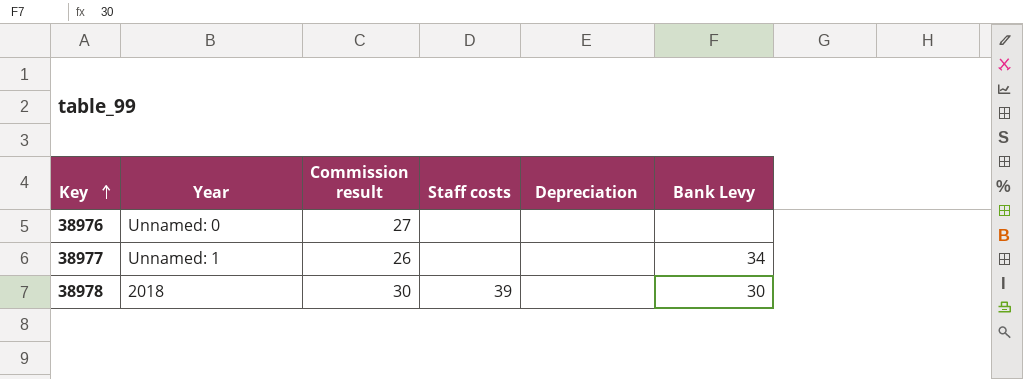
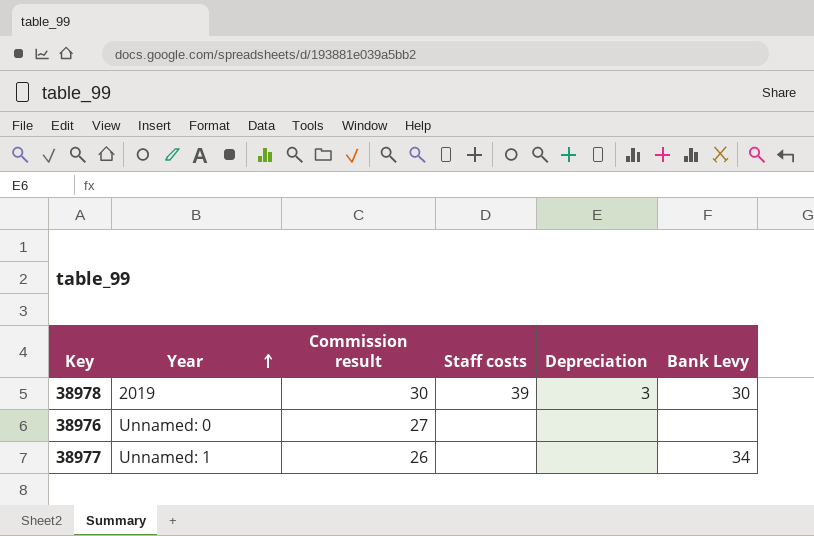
row order: Key ascending -> Year ascending
38978 | Year: 2018 -> 2019
38978 | Depreciation: none -> 3

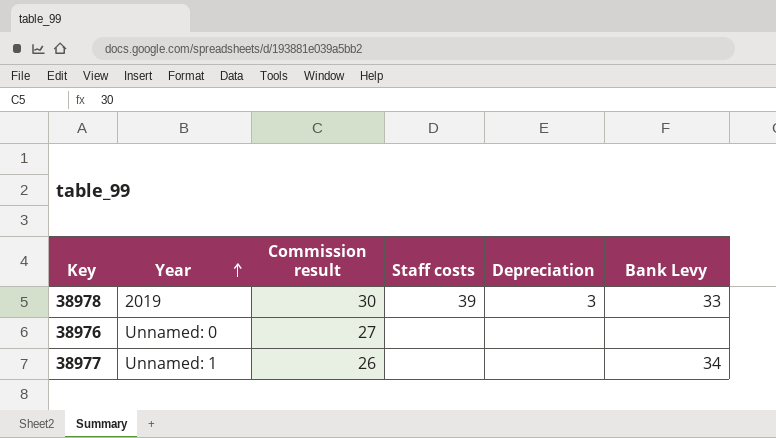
38978 | Bank Levy: 30 -> 33

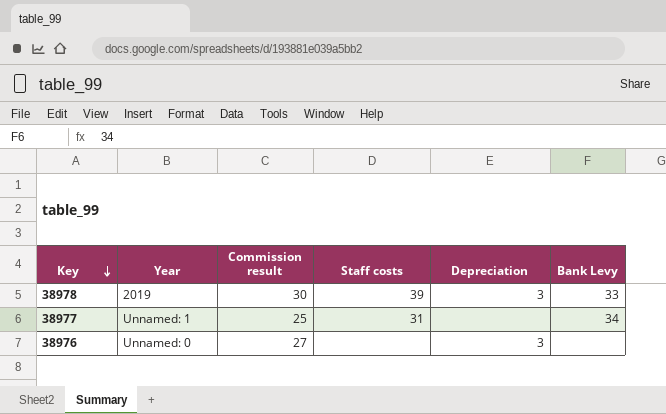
row order: Year ascending -> Key descending
38977 | Commission result: 26 -> 25
38977 | Staff costs: none -> 31
38976 | Depreciation: none -> 3

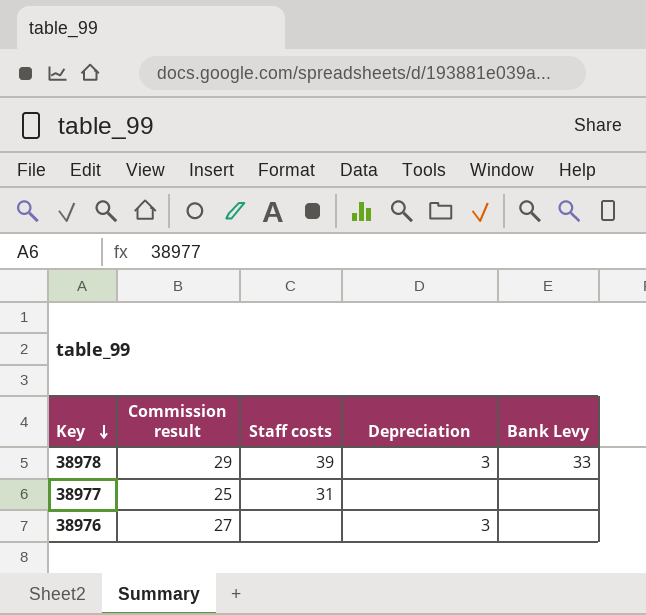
column Year | position: 2 -> none
38978 | Commission result: 30 -> 29
38977 | Bank Levy: 34 -> none

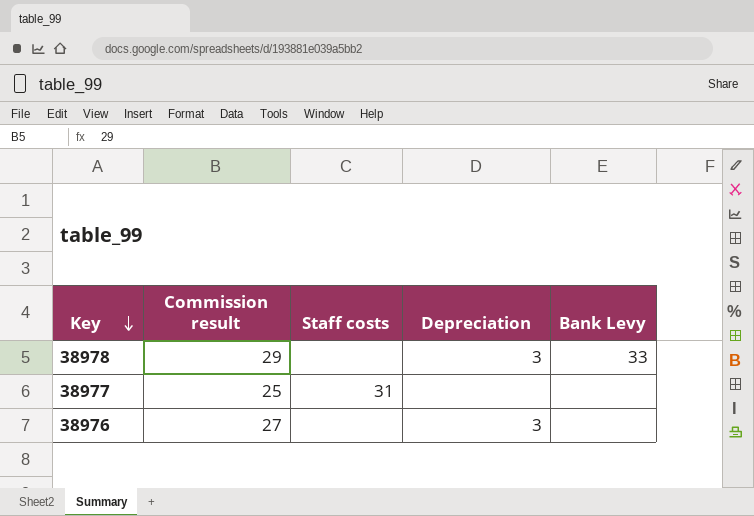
38978 | Staff costs: 39 -> none

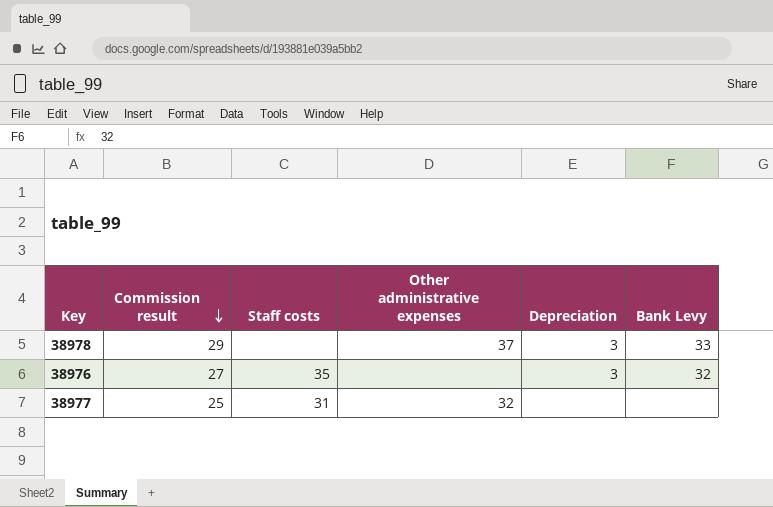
row order: Key descending -> Commission result descending
column Other administrative expenses | position: none -> 4
38976 | Staff costs: none -> 35
38976 | Bank Levy: none -> 32

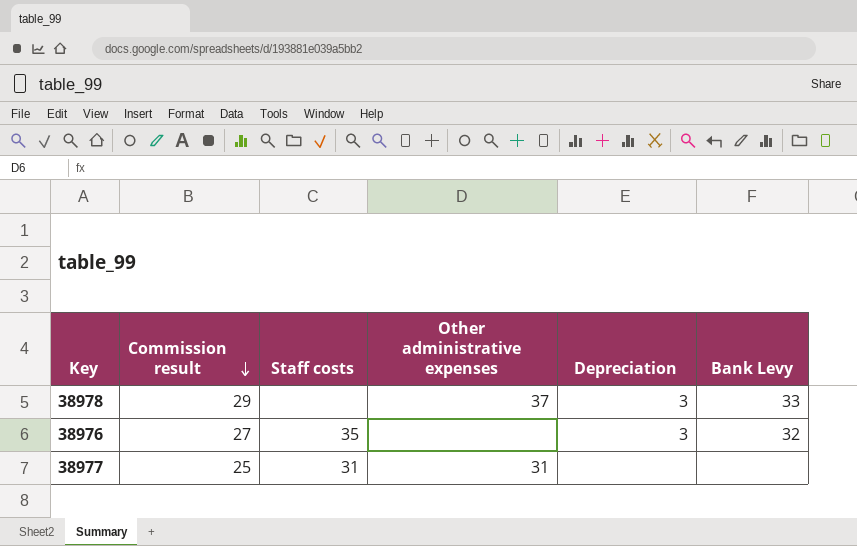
38977 | Other administrative expenses: 32 -> 31

